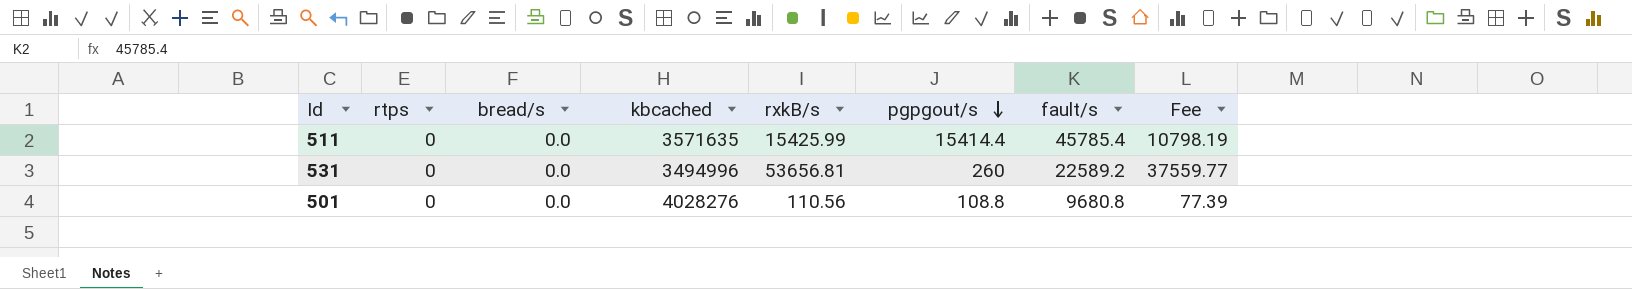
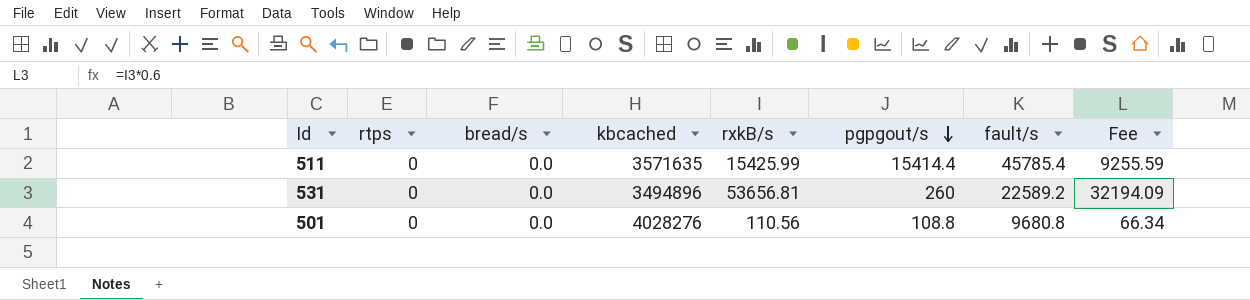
column Fee | formula: [rxkB/s] * 0.7 -> [rxkB/s] * 0.6
531 | kbcached: 3494996 -> 3494896

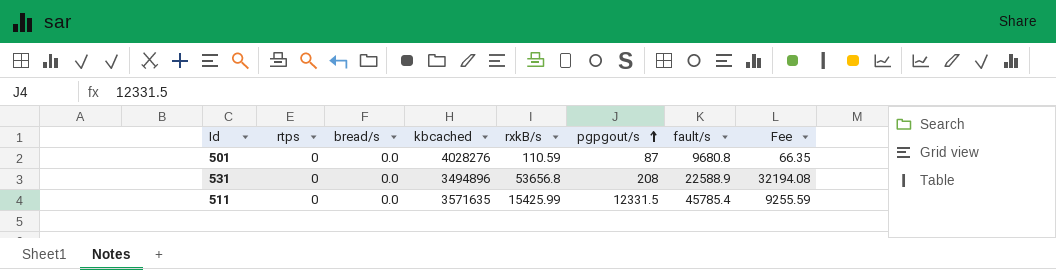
row order: pgpgout/s descending -> pgpgout/s ascending
501 | rxkB/s: 110.56 -> 110.59
501 | pgpgout/s: 108.8 -> 87
501 | Fee: 66.34 -> 66.35
531 | rxkB/s: 53656.81 -> 53656.8
531 | pgpgout/s: 260 -> 208
531 | fault/s: 22589.2 -> 22588.9
531 | Fee: 32194.09 -> 32194.08
511 | pgpgout/s: 15414.4 -> 12331.5

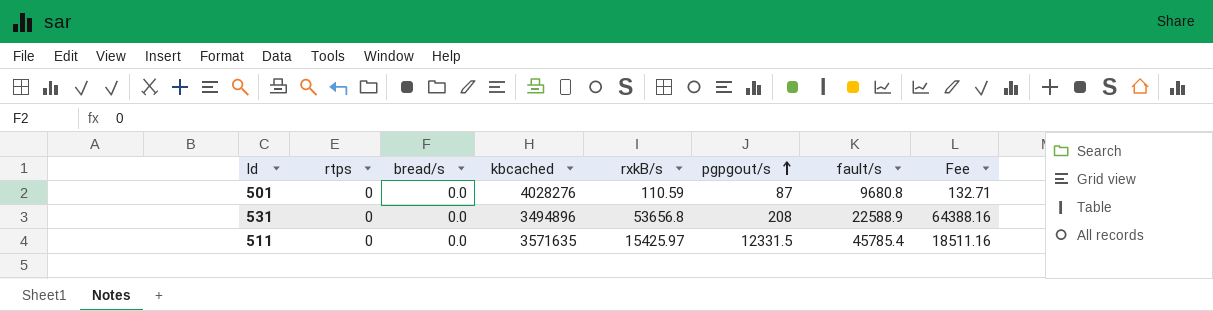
column Fee | formula: [rxkB/s] * 0.6 -> [rxkB/s] * 1.2
511 | rxkB/s: 15425.99 -> 15425.97

